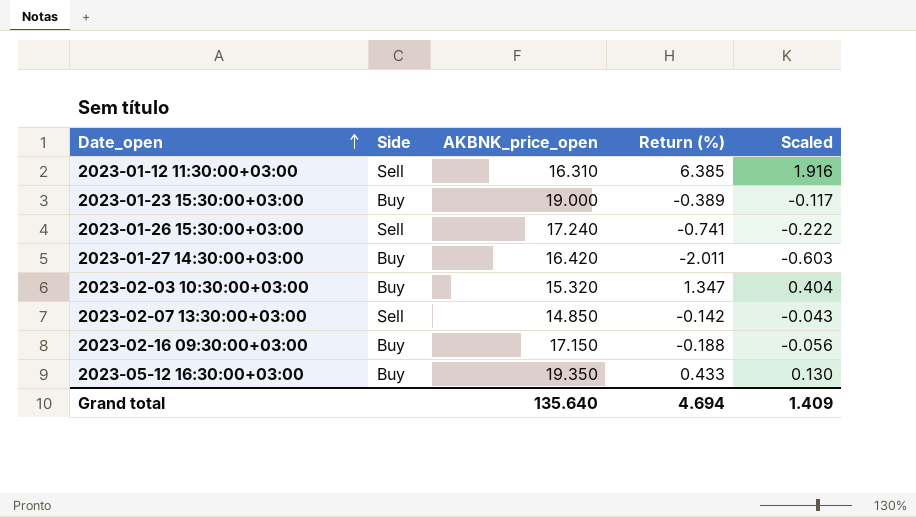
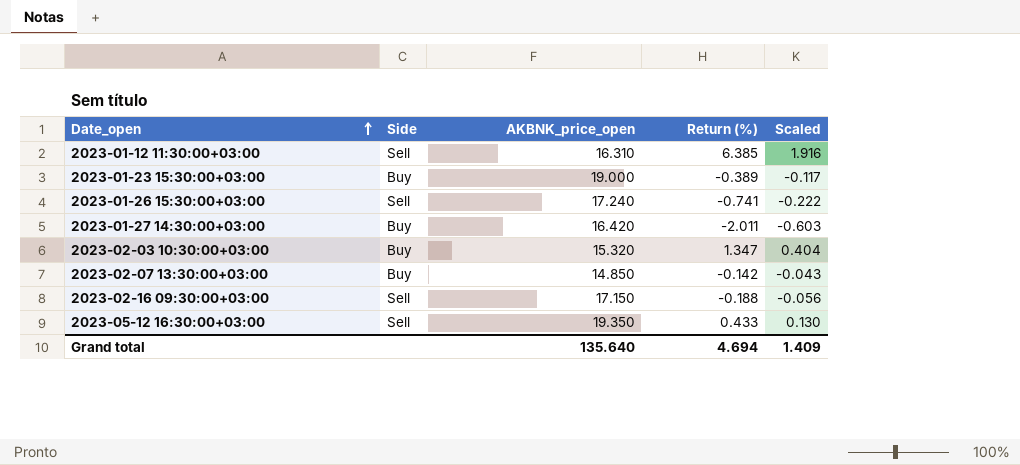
2023-02-07 13:30:00+03:00 | Side: Sell -> Buy
2023-02-16 09:30:00+03:00 | Side: Buy -> Sell
2023-05-12 16:30:00+03:00 | Side: Buy -> Sell

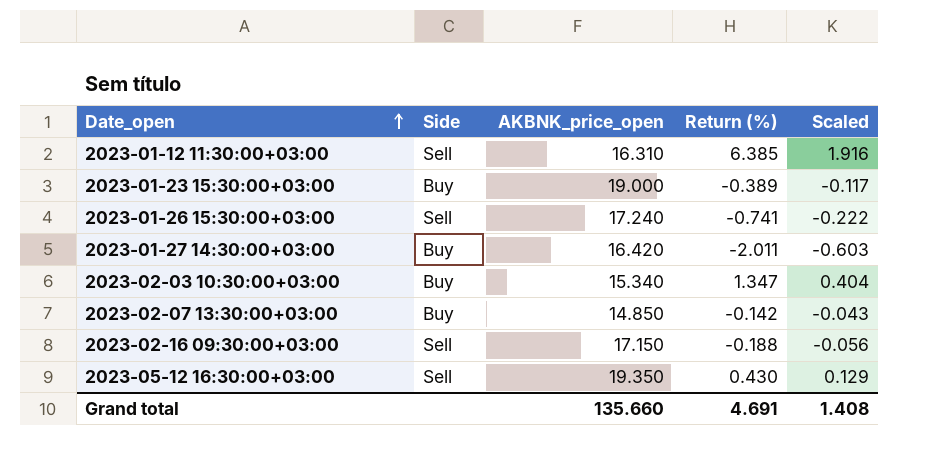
2023-02-03 10:30:00+03:00 | AKBNK_price_open: 15.320 -> 15.340
2023-05-12 16:30:00+03:00 | Return (%): 0.433 -> 0.430
2023-05-12 16:30:00+03:00 | Scaled: 0.130 -> 0.129
Grand total | AKBNK_price_open: 135.640 -> 135.660
Grand total | Return (%): 4.694 -> 4.691
Grand total | Scaled: 1.409 -> 1.408

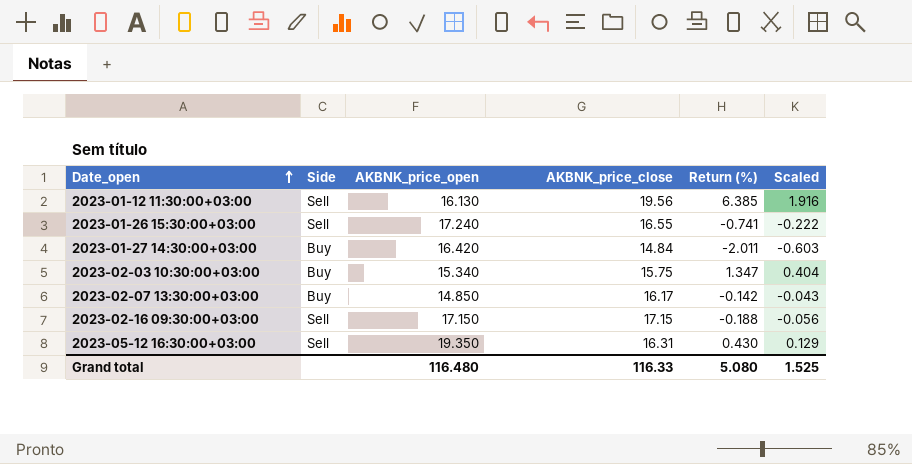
column AKBNK_price_close | position: none -> 4
row 2023-01-23 15:30:00+03:00: Buy | 19.000 | -0.389 | -0.117 -> none
2023-01-12 11:30:00+03:00 | AKBNK_price_open: 16.310 -> 16.130
Grand total | AKBNK_price_open: 135.660 -> 116.480
Grand total | Return (%): 4.691 -> 5.080
Grand total | Scaled: 1.408 -> 1.525

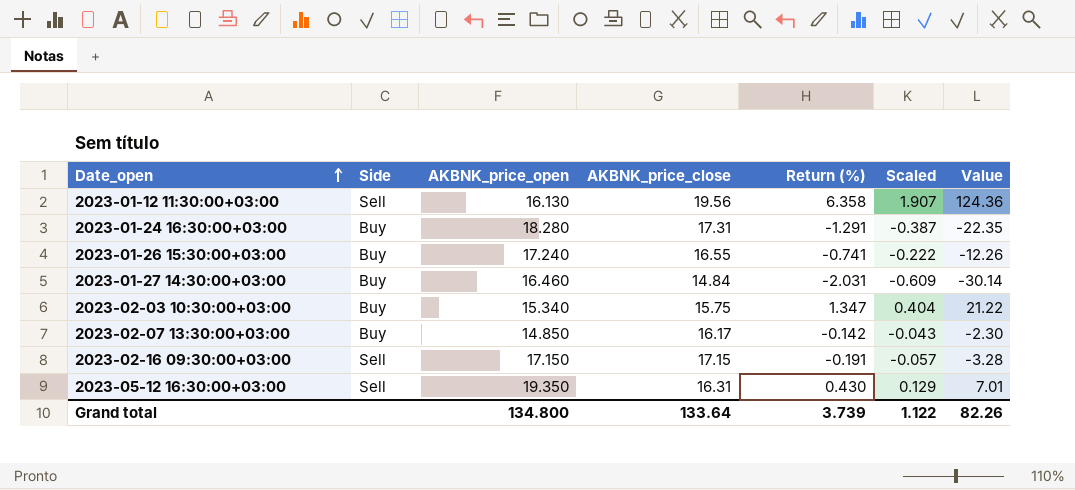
column Value | formula: none -> [AKBNK_price_close] * [Return (%)]
2023-01-12 11:30:00+03:00 | Return (%): 6.385 -> 6.358
2023-01-12 11:30:00+03:00 | Scaled: 1.916 -> 1.907
row 2023-01-24 16:30:00+03:00: none -> Buy | 18.280 | 17.31 | -1.291 | -0.387 | -22.35
2023-01-26 15:30:00+03:00 | Side: Sell -> Buy
2023-01-27 14:30:00+03:00 | AKBNK_price_open: 16.420 -> 16.460
2023-01-27 14:30:00+03:00 | Return (%): -2.011 -> -2.031
2023-01-27 14:30:00+03:00 | Scaled: -0.603 -> -0.609
2023-02-16 09:30:00+03:00 | Return (%): -0.188 -> -0.191
2023-02-16 09:30:00+03:00 | Scaled: -0.056 -> -0.057
Grand total | AKBNK_price_open: 116.480 -> 134.800
Grand total | AKBNK_price_close: 116.33 -> 133.64
Grand total | Return (%): 5.080 -> 3.739
Grand total | Scaled: 1.525 -> 1.122

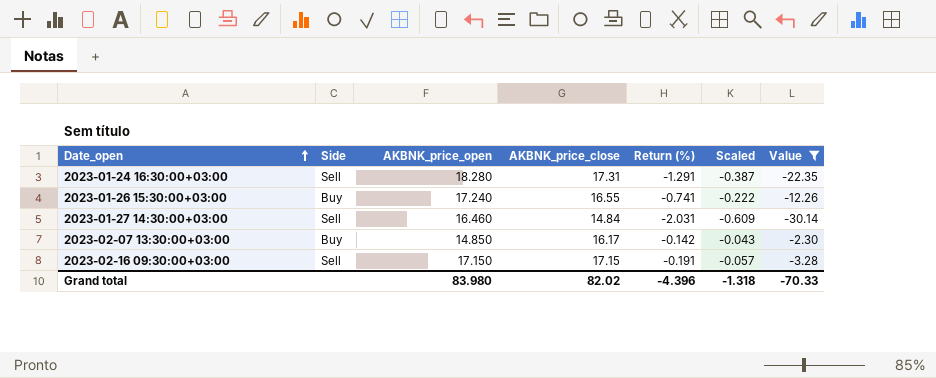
filter: none -> Value <= -2.30
2023-01-24 16:30:00+03:00 | Side: Buy -> Sell
2023-01-27 14:30:00+03:00 | Side: Buy -> Sell
Grand total | AKBNK_price_open: 134.800 -> 83.980
Grand total | AKBNK_price_close: 133.64 -> 82.02
Grand total | Return (%): 3.739 -> -4.396
Grand total | Scaled: 1.122 -> -1.318
Grand total | Value: 82.26 -> -70.33

